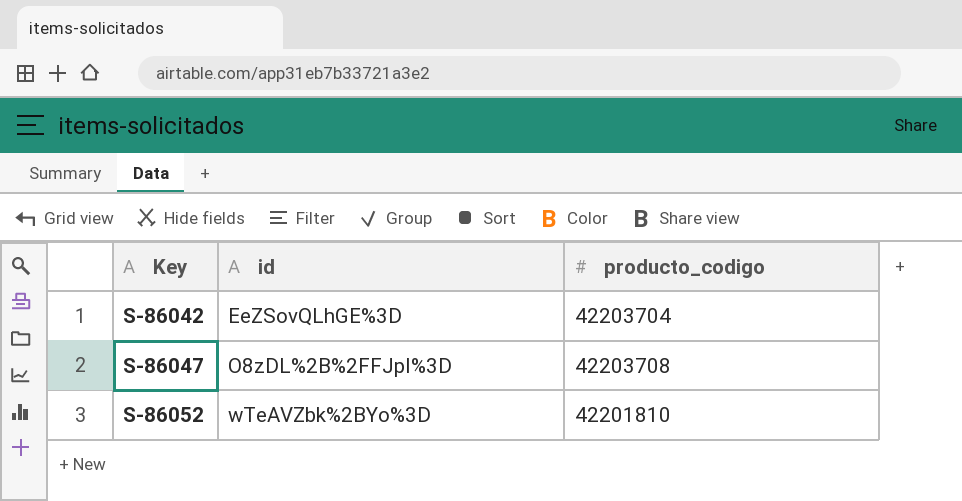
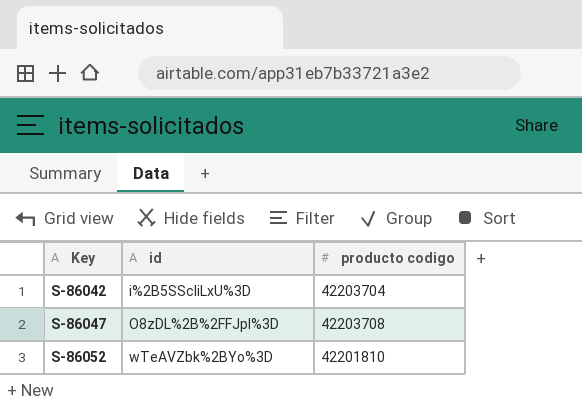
column name: producto_codigo -> producto codigo
S-86042 | id: EeZSovQLhGE%3D -> i%2B5SScIiLxU%3D

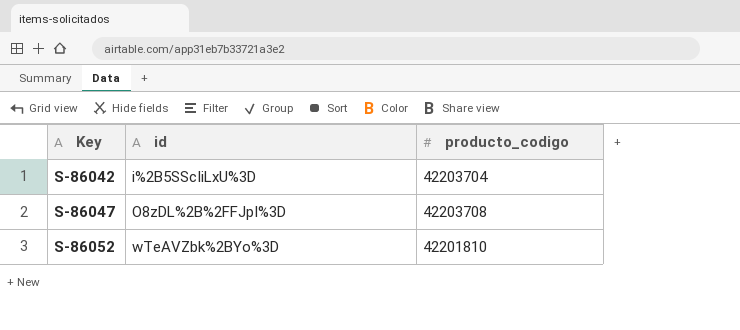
column name: producto codigo -> producto_codigo

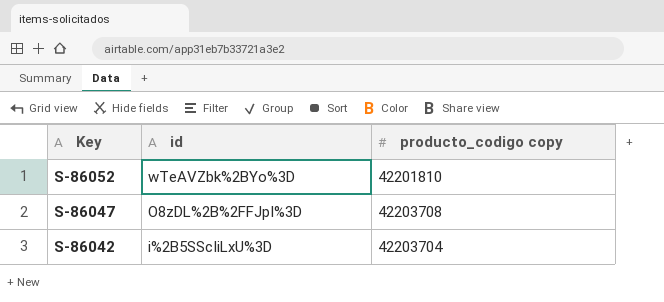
row order: Key ascending -> Key descending
column name: producto_codigo -> producto_codigo copy

